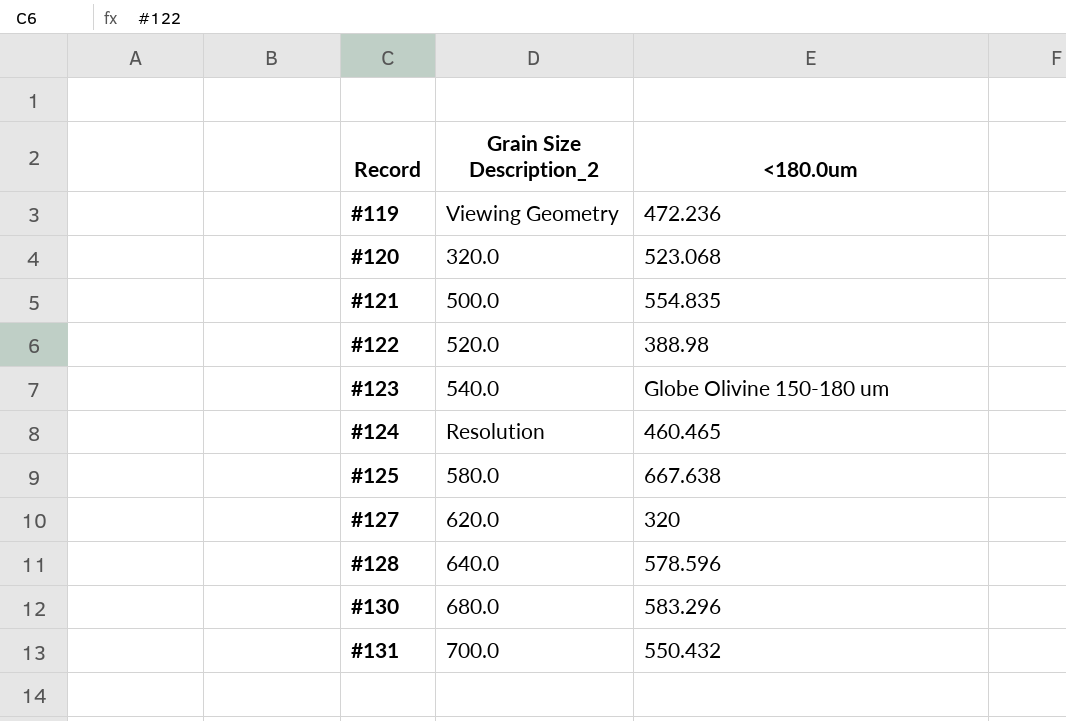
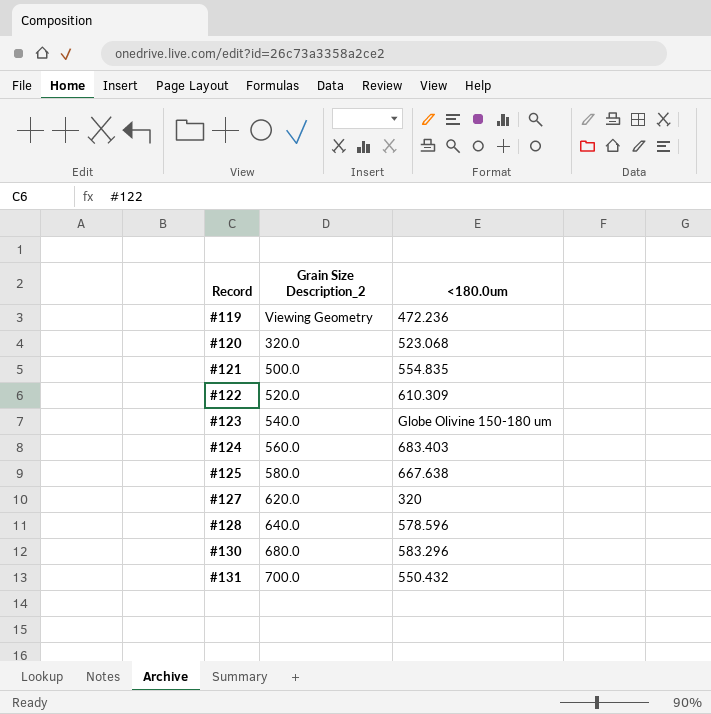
#122 | <180.0um: 388.98 -> 610.309
#124 | Grain Size Description_2: Resolution -> 560.0
#124 | <180.0um: 460.465 -> 683.403

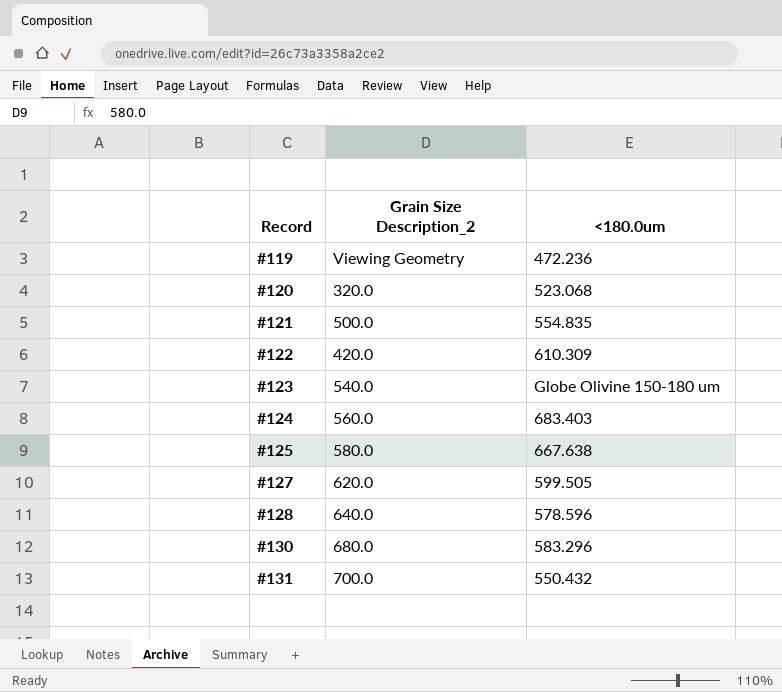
#122 | Grain Size Description_2: 520.0 -> 420.0
#127 | <180.0um: 320 -> 599.505

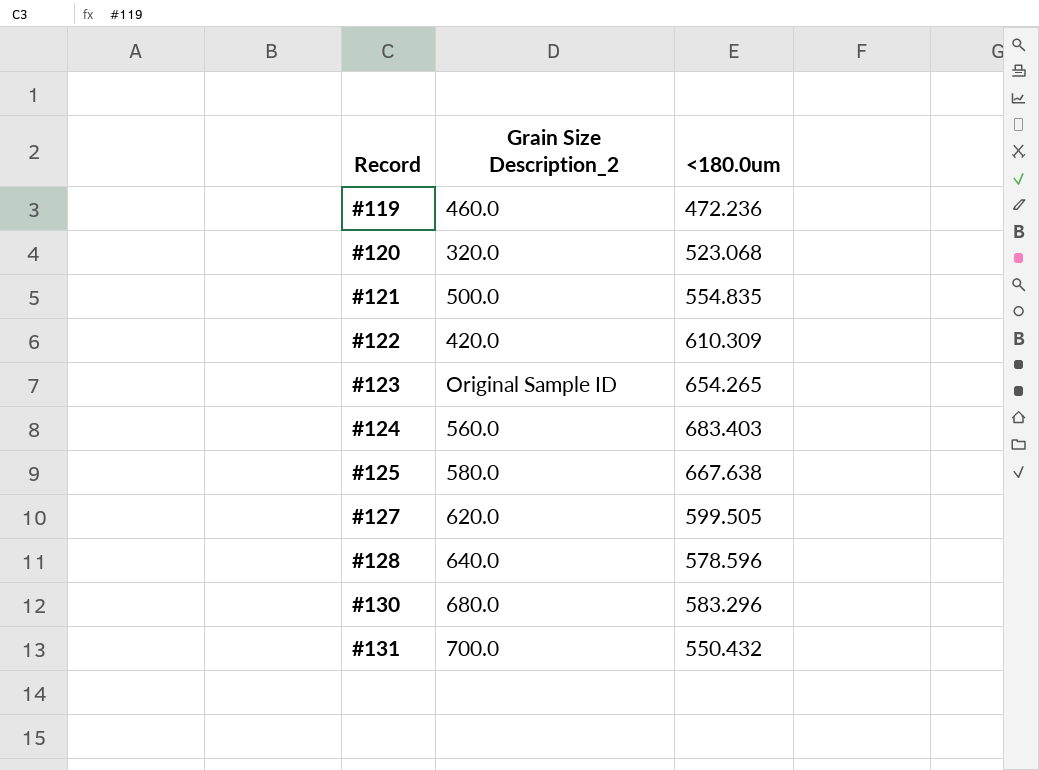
#119 | Grain Size Description_2: Viewing Geometry -> 460.0
#123 | Grain Size Description_2: 540.0 -> Original Sample ID
#123 | <180.0um: Globe Olivine 150-180 um -> 654.265

